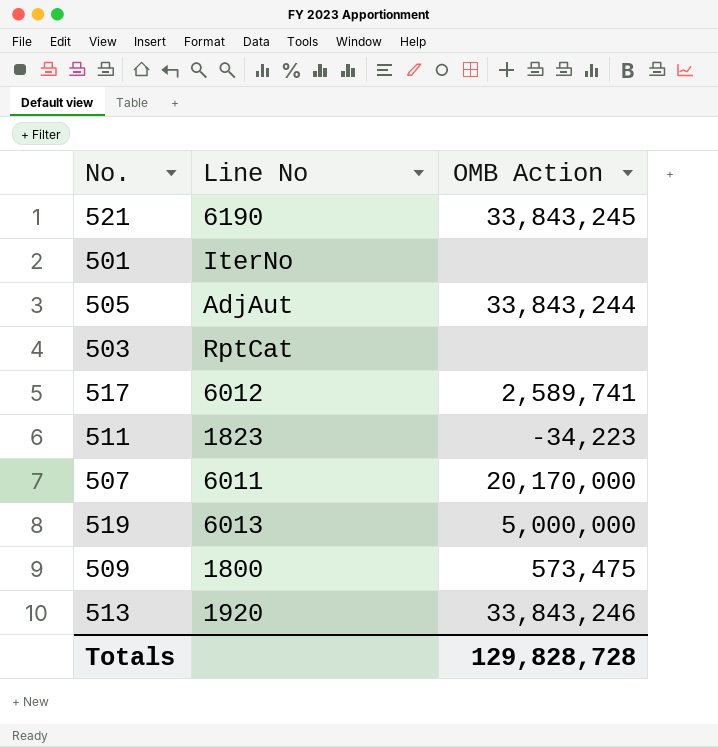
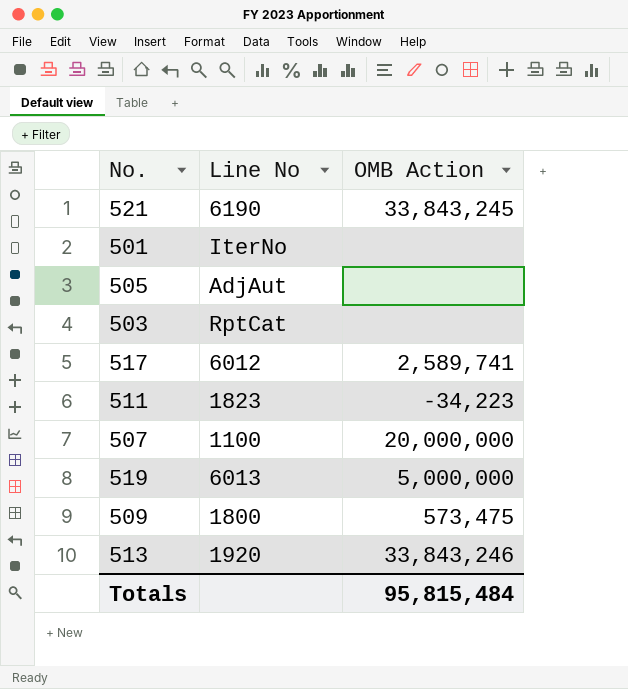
505 | OMB Action: 33,843,244 -> none
507 | Line No: 6011 -> 1100
507 | OMB Action: 20,170,000 -> 20,000,000
Totals | OMB Action: 129,828,728 -> 95,815,484

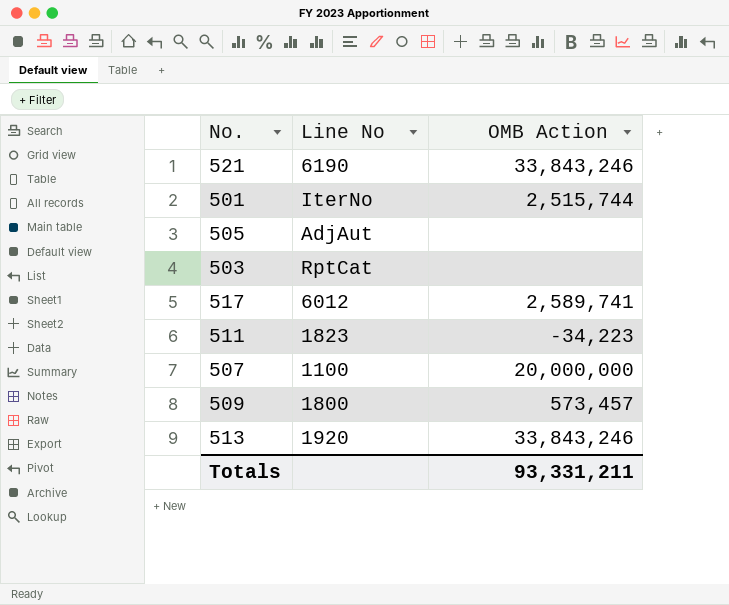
row 519: 6013 | 5,000,000 -> none
521 | OMB Action: 33,843,245 -> 33,843,246
501 | OMB Action: none -> 2,515,744
509 | OMB Action: 573,475 -> 573,457
Totals | OMB Action: 95,815,484 -> 93,331,211

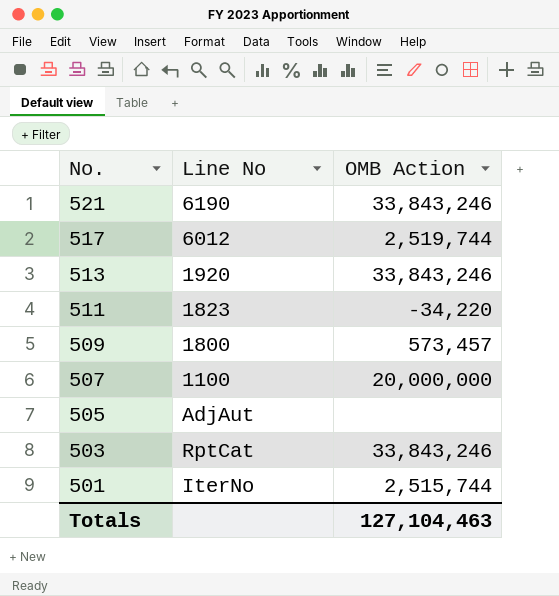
row order: none -> No. descending
517 | OMB Action: 2,589,741 -> 2,519,744
511 | OMB Action: -34,223 -> -34,220
503 | OMB Action: none -> 33,843,246
Totals | OMB Action: 93,331,211 -> 127,104,463

